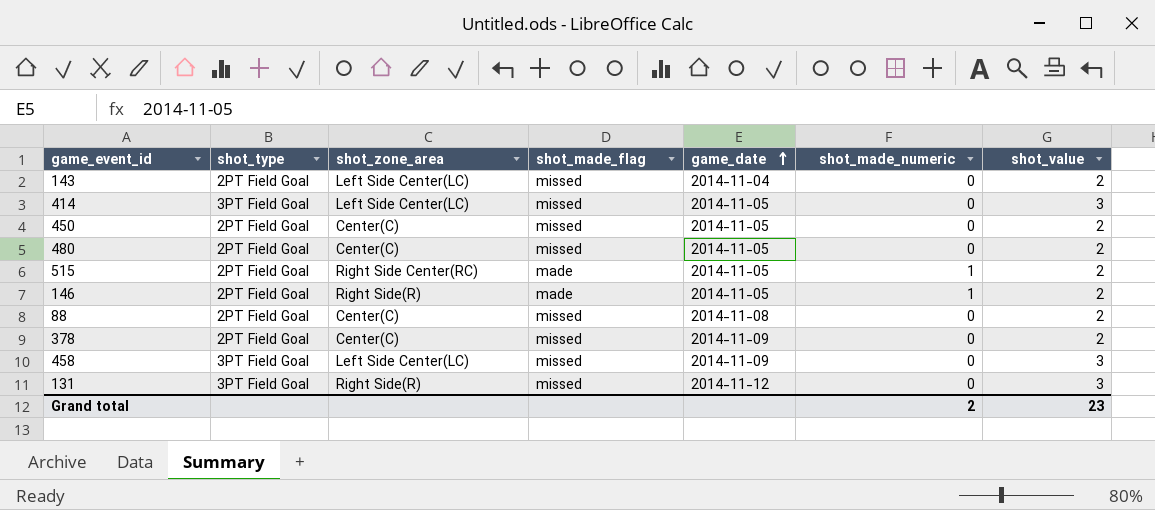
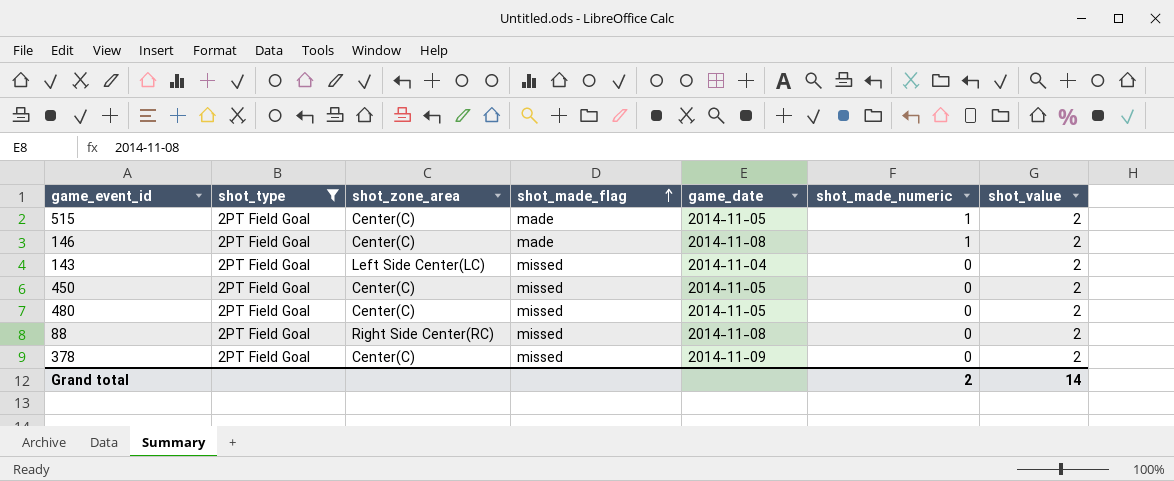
filter: none -> shot_type = 2PT Field Goal
row order: game_date ascending -> shot_made_flag ascending
515 | shot_zone_area: Right Side Center(RC) -> Center(C)
146 | shot_zone_area: Right Side(R) -> Center(C)
146 | game_date: 2014-11-05 -> 2014-11-08
88 | shot_zone_area: Center(C) -> Right Side Center(RC)
Grand total | shot_value: 23 -> 14

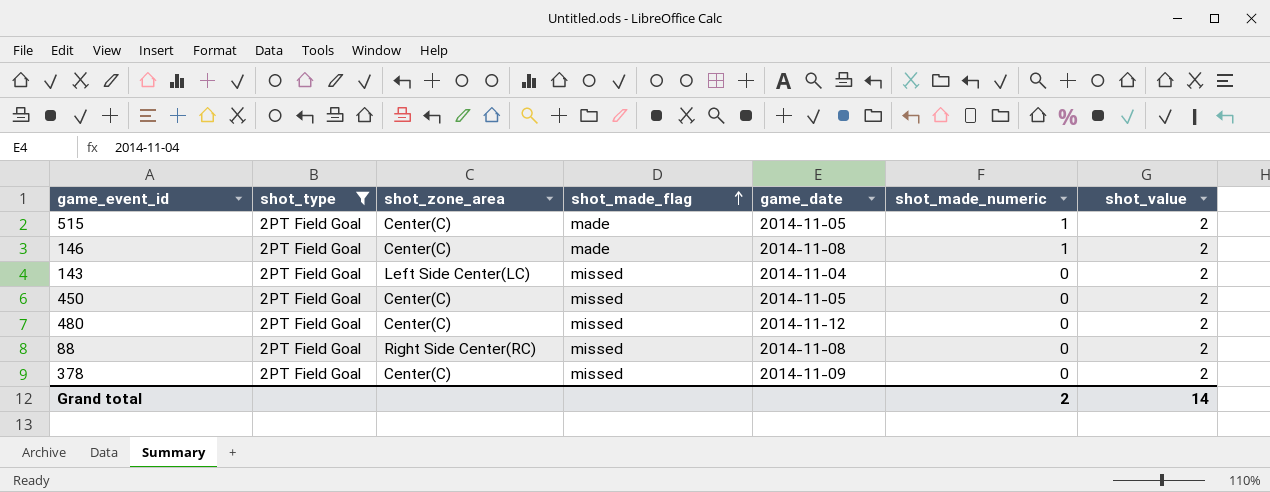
480 | game_date: 2014-11-05 -> 2014-11-12

